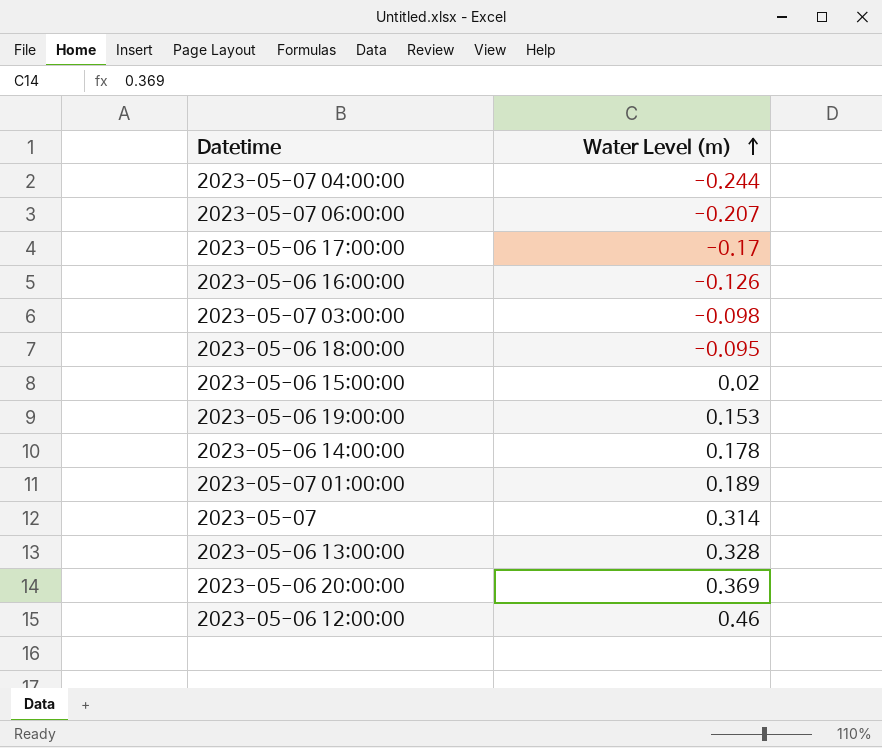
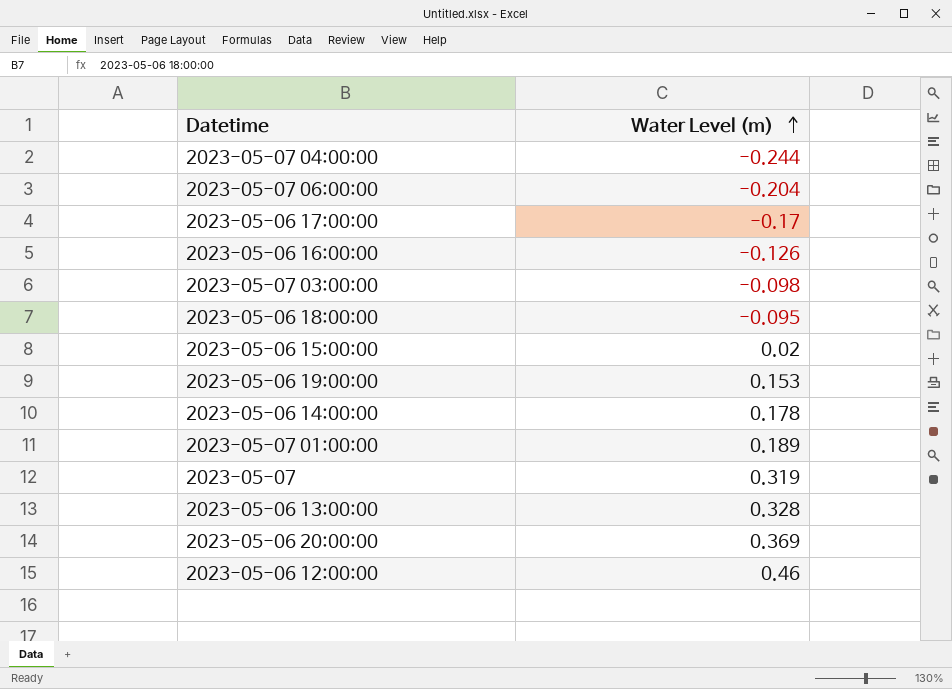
2023-05-07 06:00:00 | Water Level (m): -0.207 -> -0.204
2023-05-07 | Water Level (m): 0.314 -> 0.319

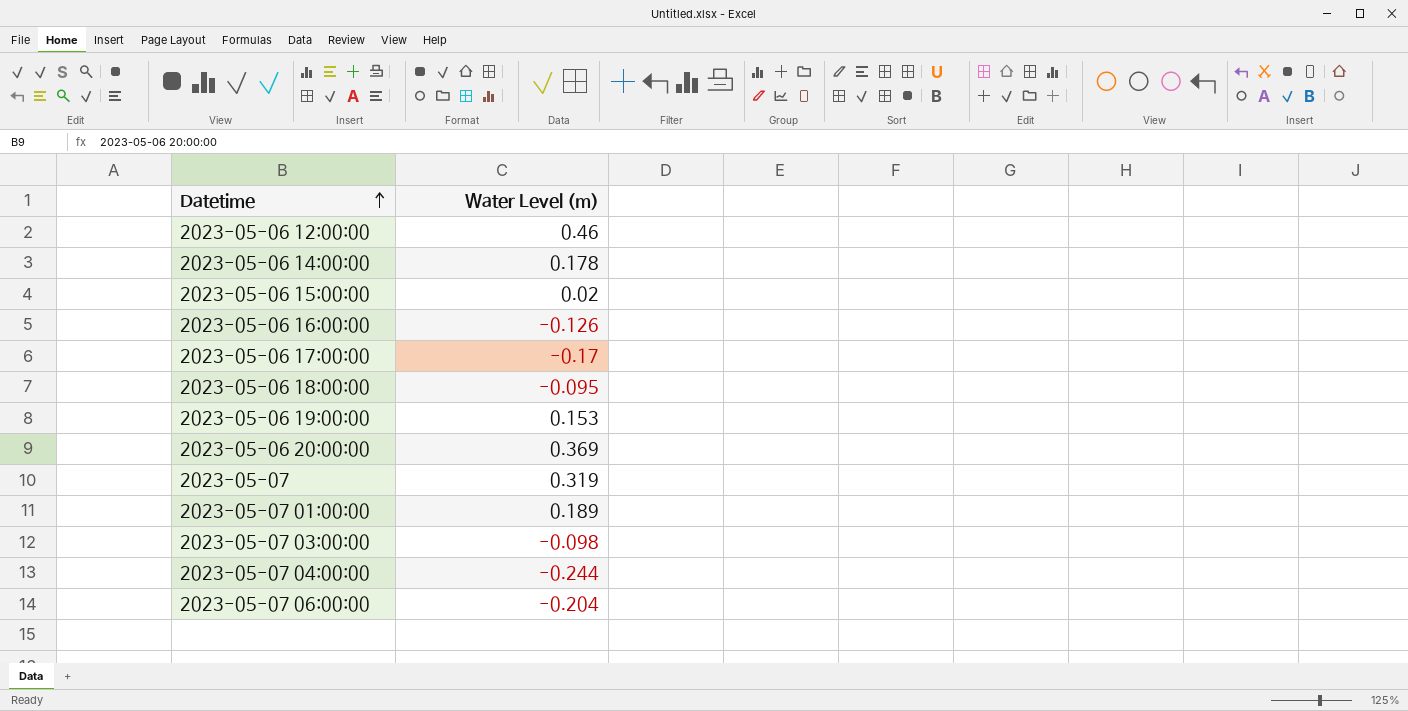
row order: Water Level (m) ascending -> Datetime ascending
row 2023-05-06 13:00:00: 0.328 -> none

